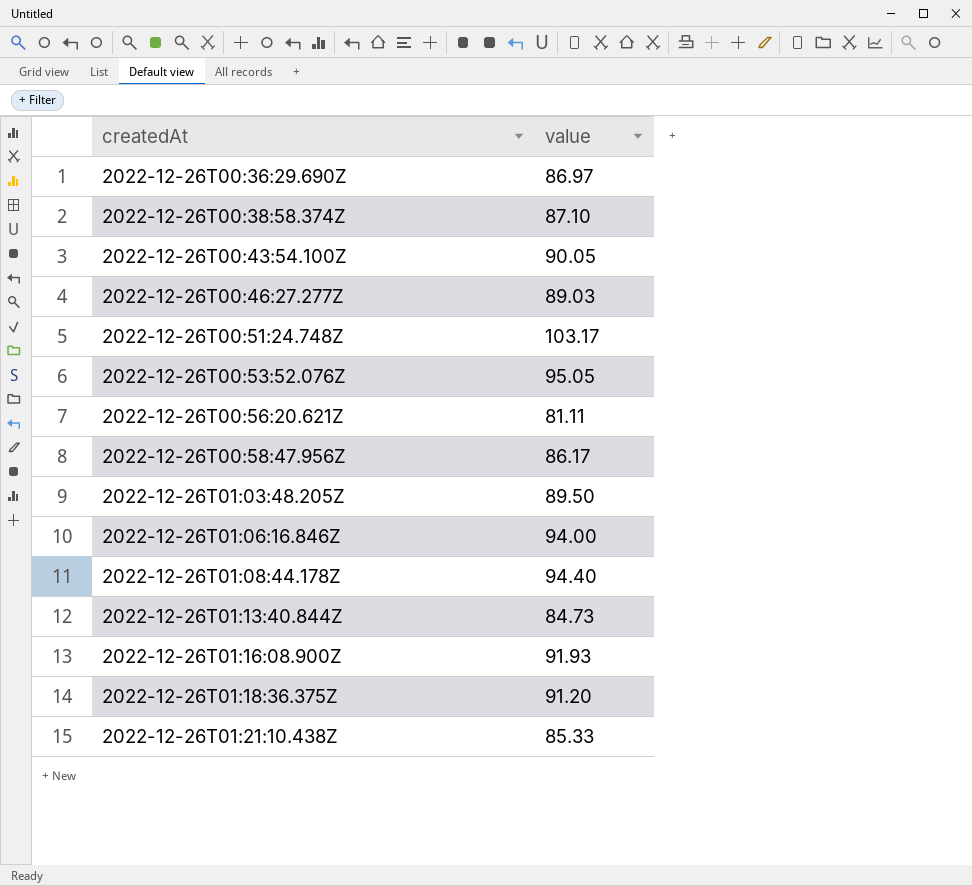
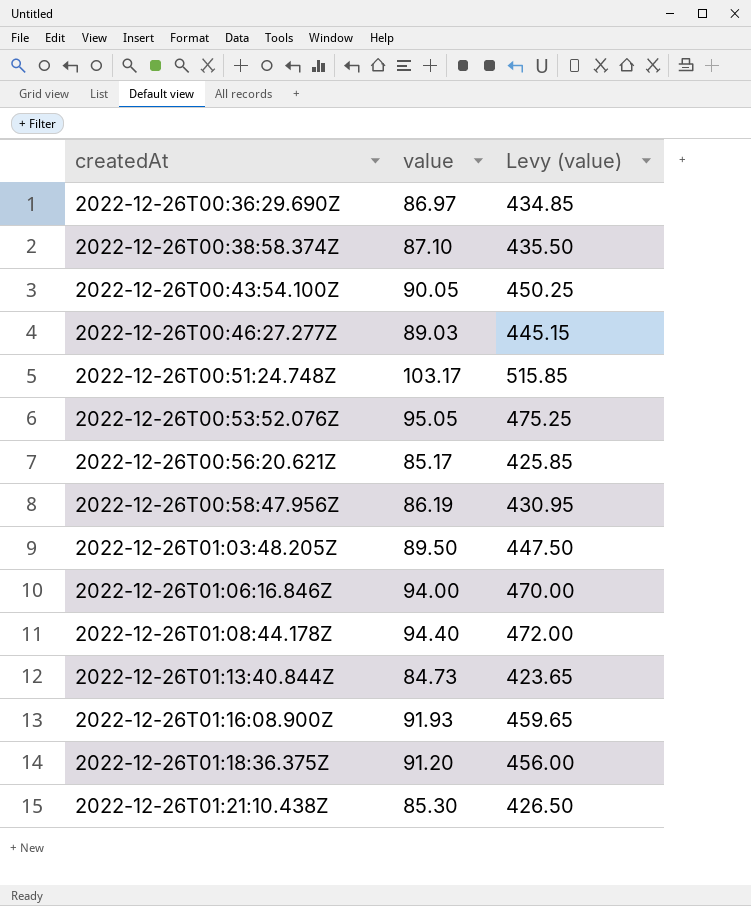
column Levy (value) | formula: none -> [value] * 5
2022-12-26T00:56:20.621Z | value: 81.11 -> 85.17
2022-12-26T00:58:47.956Z | value: 86.17 -> 86.19
2022-12-26T01:21:10.438Z | value: 85.33 -> 85.30

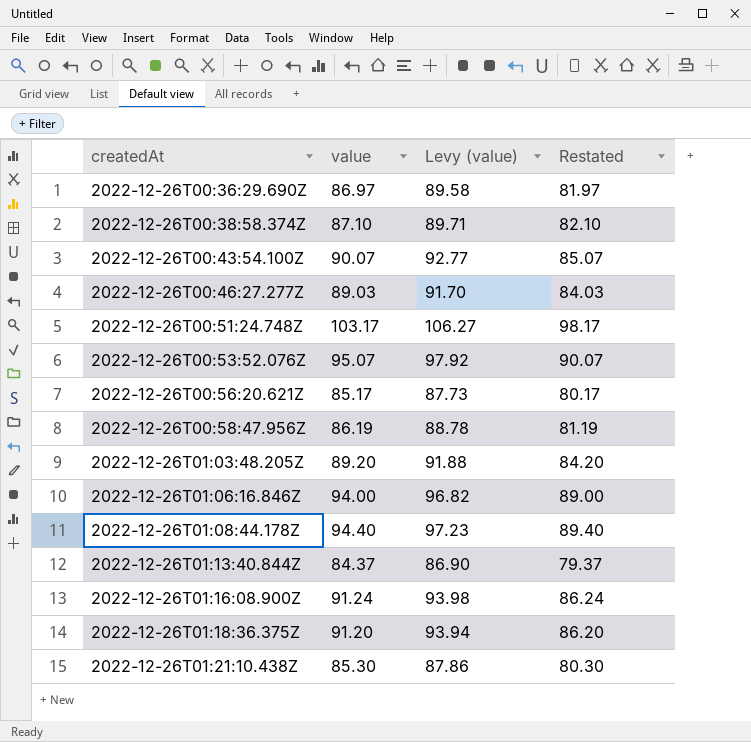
column Levy (value) | formula: [value] * 5 -> [value] * 1.03
column Restated | formula: none -> [value] - 5
2022-12-26T00:43:54.100Z | value: 90.05 -> 90.07
2022-12-26T00:53:52.076Z | value: 95.05 -> 95.07
2022-12-26T01:03:48.205Z | value: 89.50 -> 89.20
2022-12-26T01:13:40.844Z | value: 84.73 -> 84.37
2022-12-26T01:16:08.900Z | value: 91.93 -> 91.24

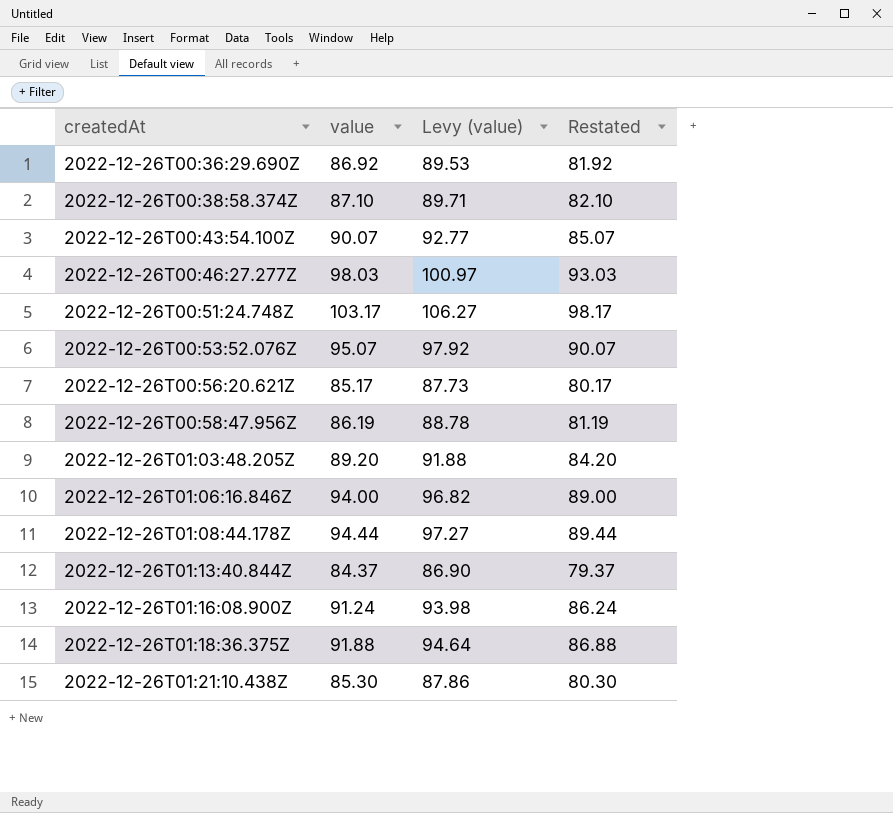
2022-12-26T00:36:29.690Z | value: 86.97 -> 86.92
2022-12-26T00:36:29.690Z | Levy (value): 89.58 -> 89.53
2022-12-26T00:36:29.690Z | Restated: 81.97 -> 81.92
2022-12-26T00:46:27.277Z | value: 89.03 -> 98.03
2022-12-26T00:46:27.277Z | Levy (value): 91.70 -> 100.97
2022-12-26T00:46:27.277Z | Restated: 84.03 -> 93.03
2022-12-26T01:08:44.178Z | value: 94.40 -> 94.44
2022-12-26T01:08:44.178Z | Levy (value): 97.23 -> 97.27
2022-12-26T01:08:44.178Z | Restated: 89.40 -> 89.44
2022-12-26T01:18:36.375Z | value: 91.20 -> 91.88
2022-12-26T01:18:36.375Z | Levy (value): 93.94 -> 94.64
2022-12-26T01:18:36.375Z | Restated: 86.20 -> 86.88

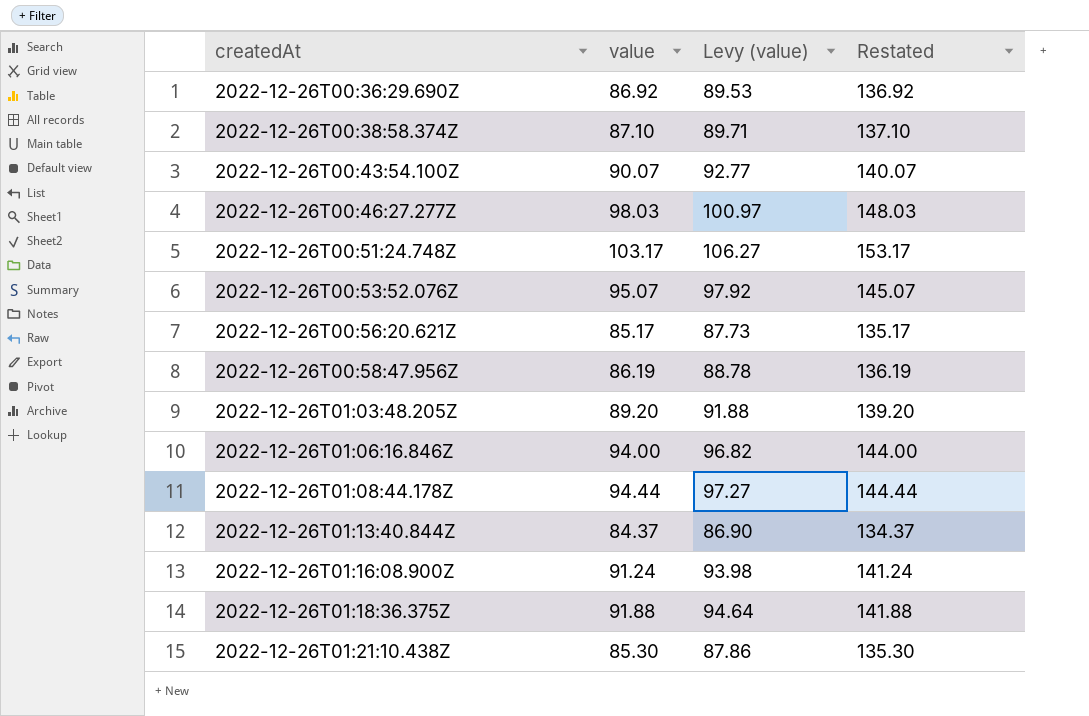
column Restated | formula: [value] - 5 -> [value] + 50

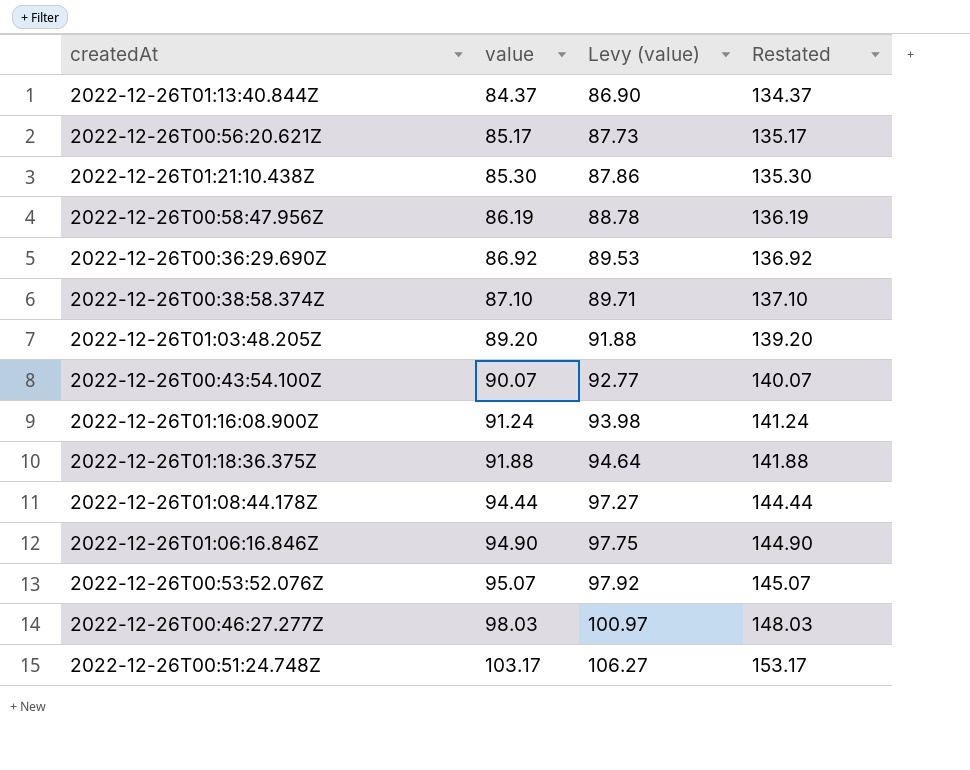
row order: createdAt ascending -> value ascending
2022-12-26T01:06:16.846Z | value: 94.00 -> 94.90
2022-12-26T01:06:16.846Z | Levy (value): 96.82 -> 97.75
2022-12-26T01:06:16.846Z | Restated: 144.00 -> 144.90

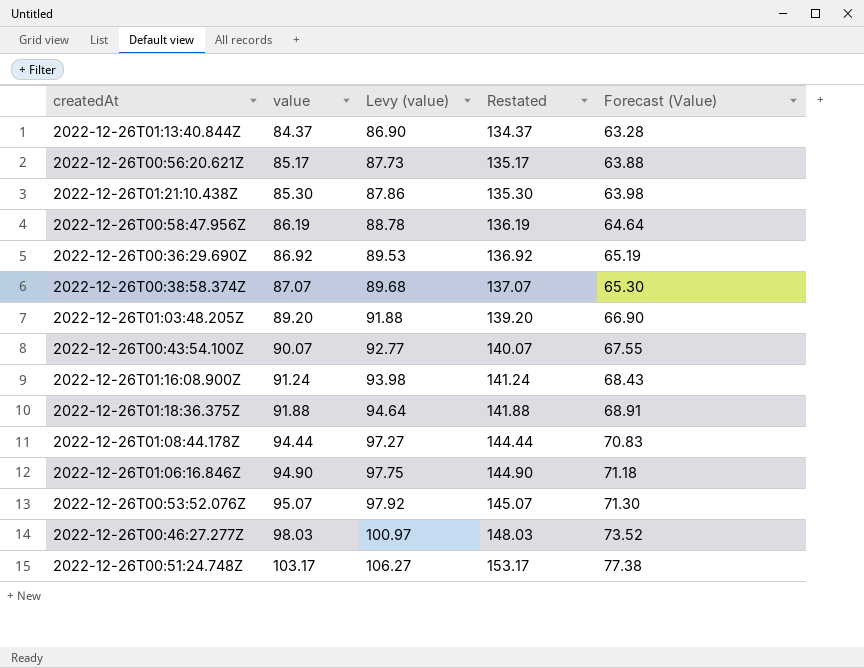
column Forecast (Value) | formula: none -> [value] * 0.75
2022-12-26T00:38:58.374Z | value: 87.10 -> 87.07
2022-12-26T00:38:58.374Z | Levy (value): 89.71 -> 89.68
2022-12-26T00:38:58.374Z | Restated: 137.10 -> 137.07

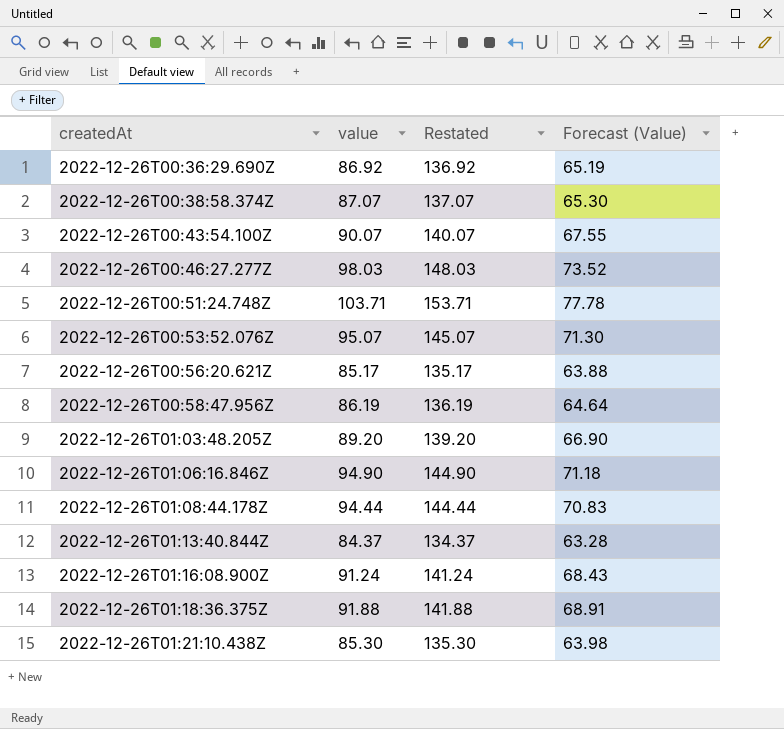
row order: value ascending -> createdAt ascending
column Levy (value) | formula: [value] * 1.03 -> none
2022-12-26T00:51:24.748Z | value: 103.17 -> 103.71
2022-12-26T00:51:24.748Z | Restated: 153.17 -> 153.71
2022-12-26T00:51:24.748Z | Forecast (Value): 77.38 -> 77.78

